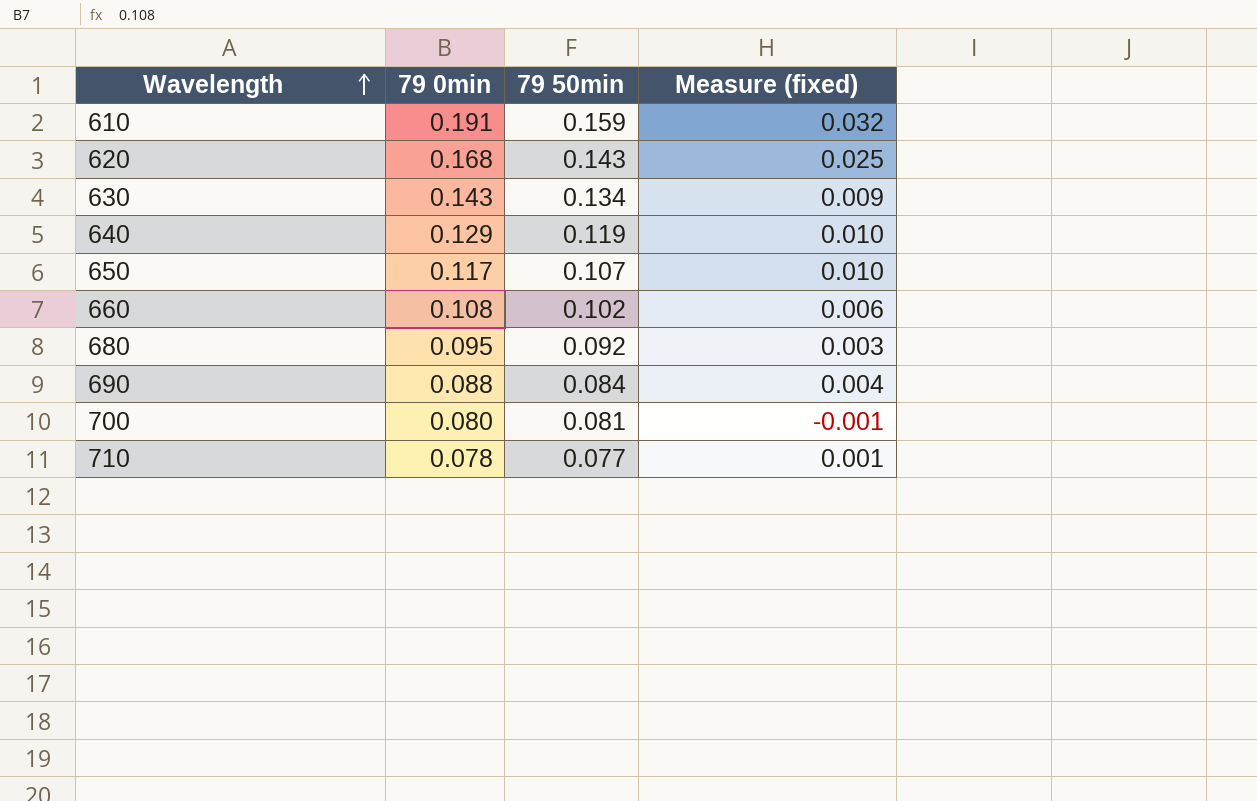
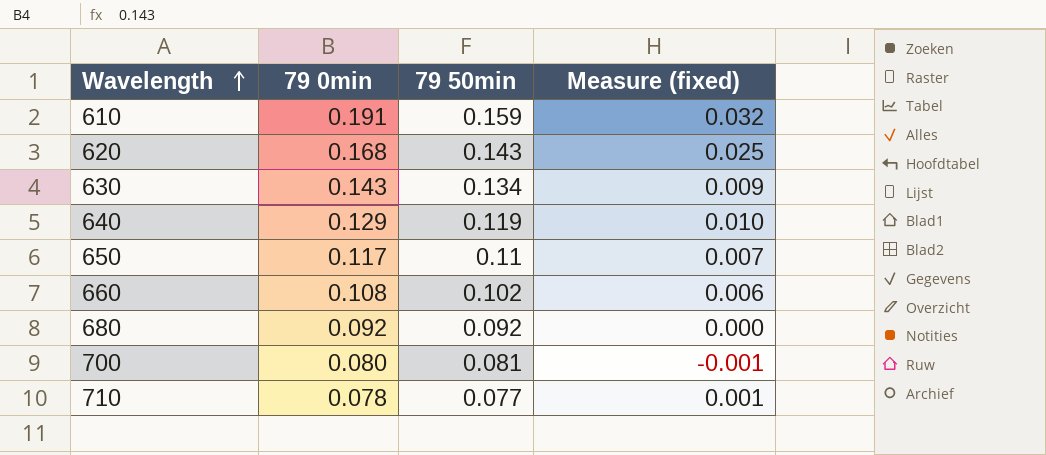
row 690: 0.088 | 0.084 | 0.004 -> none
650 | 79 50min: 0.107 -> 0.11
650 | Measure (fixed): 0.010 -> 0.007
680 | 79 0min: 0.095 -> 0.092
680 | Measure (fixed): 0.003 -> 0.000

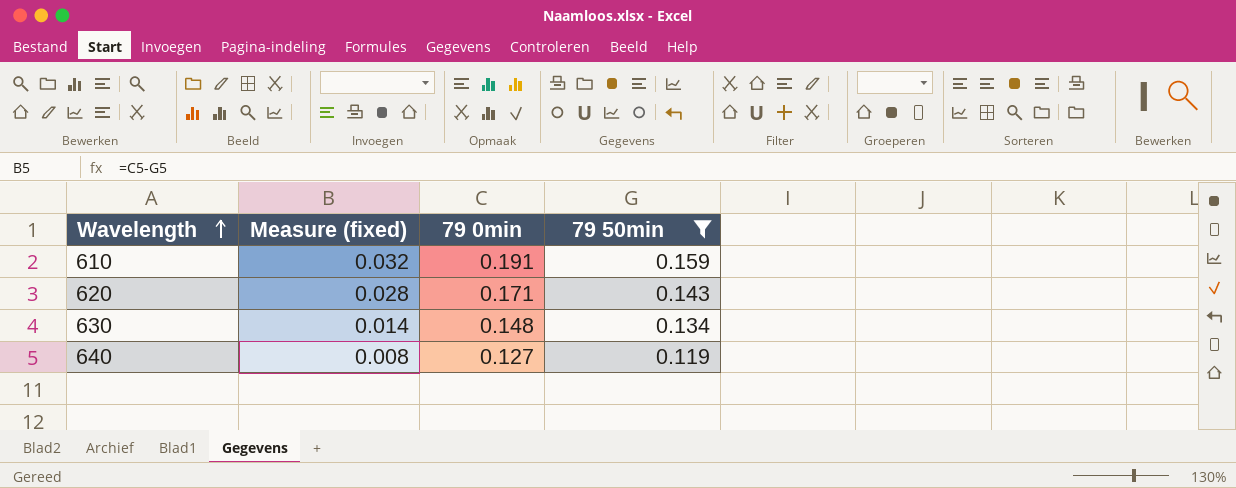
filter: none -> 79 50min >= 0.119
column Measure (fixed) | position: 4 -> 2
620 | Measure (fixed): 0.025 -> 0.028
620 | 79 0min: 0.168 -> 0.171
630 | Measure (fixed): 0.009 -> 0.014
630 | 79 0min: 0.143 -> 0.148
640 | Measure (fixed): 0.010 -> 0.008
640 | 79 0min: 0.129 -> 0.127

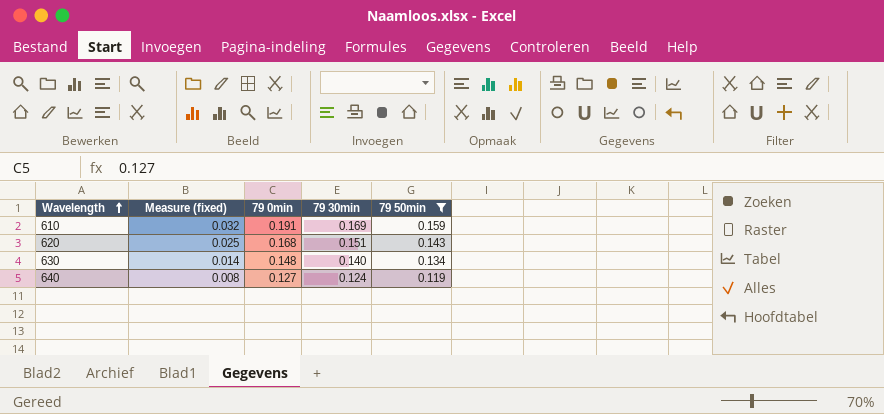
column 79 30min | position: none -> 4
620 | Measure (fixed): 0.028 -> 0.025
620 | 79 0min: 0.171 -> 0.168

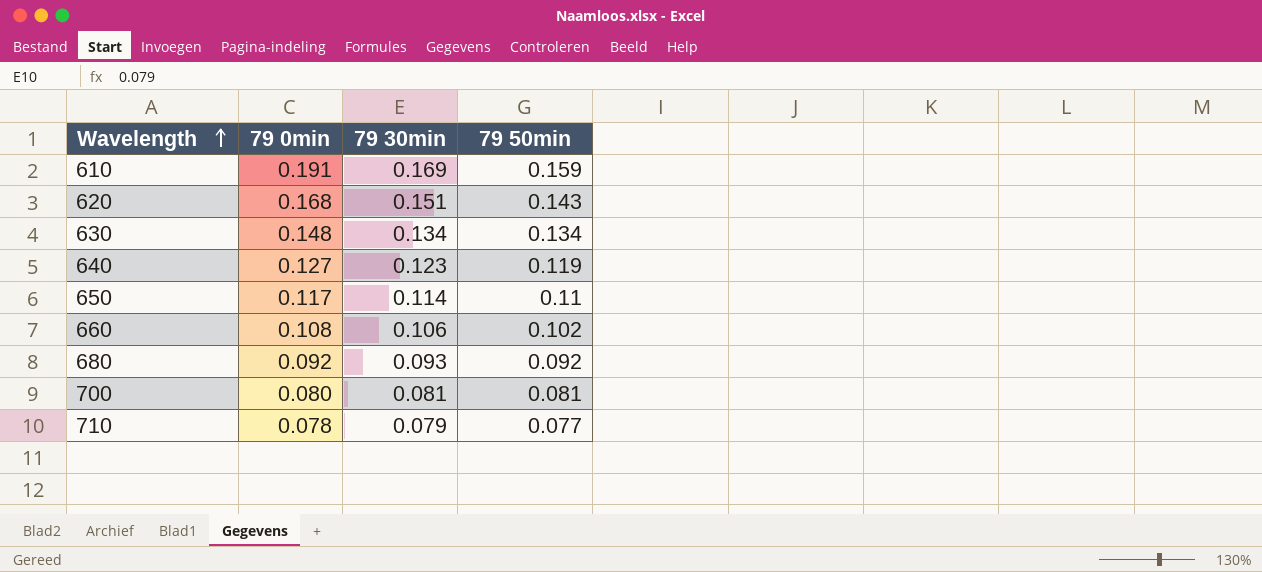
filter: 79 50min >= 0.119 -> none
column Measure (fixed) | formula: [79 0min] - [79 50min] -> none
630 | 79 30min: 0.140 -> 0.134
640 | 79 30min: 0.124 -> 0.123

